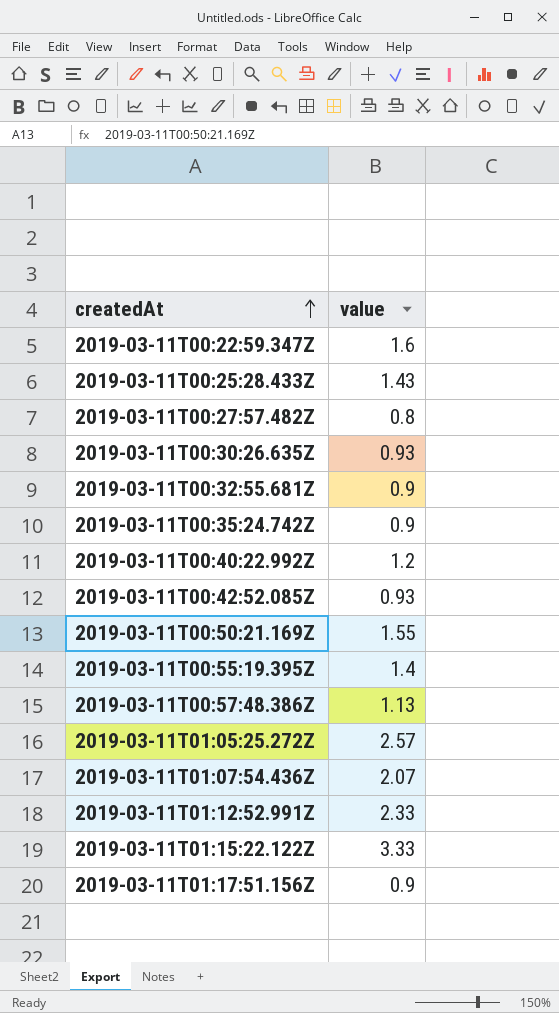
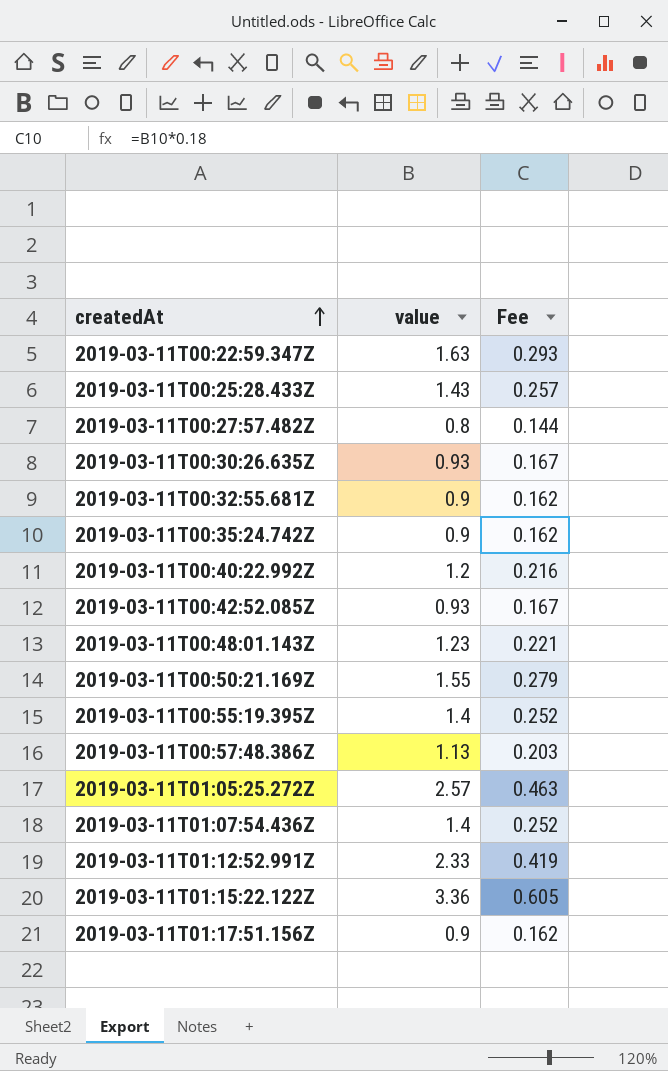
column Fee | formula: none -> [value] * 0.18
2019-03-11T00:22:59.347Z | value: 1.6 -> 1.63
row 2019-03-11T00:48:01.143Z: none -> 1.23 | 0.221
2019-03-11T01:07:54.436Z | value: 2.07 -> 1.4
2019-03-11T01:15:22.122Z | value: 3.33 -> 3.36

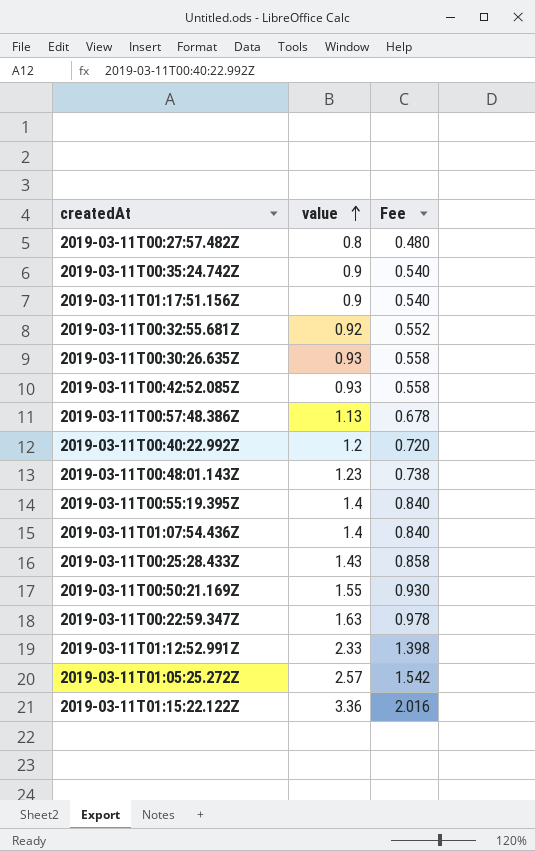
row order: createdAt ascending -> value ascending
column Fee | formula: [value] * 0.18 -> [value] * 0.6
2019-03-11T00:32:55.681Z | value: 0.9 -> 0.92

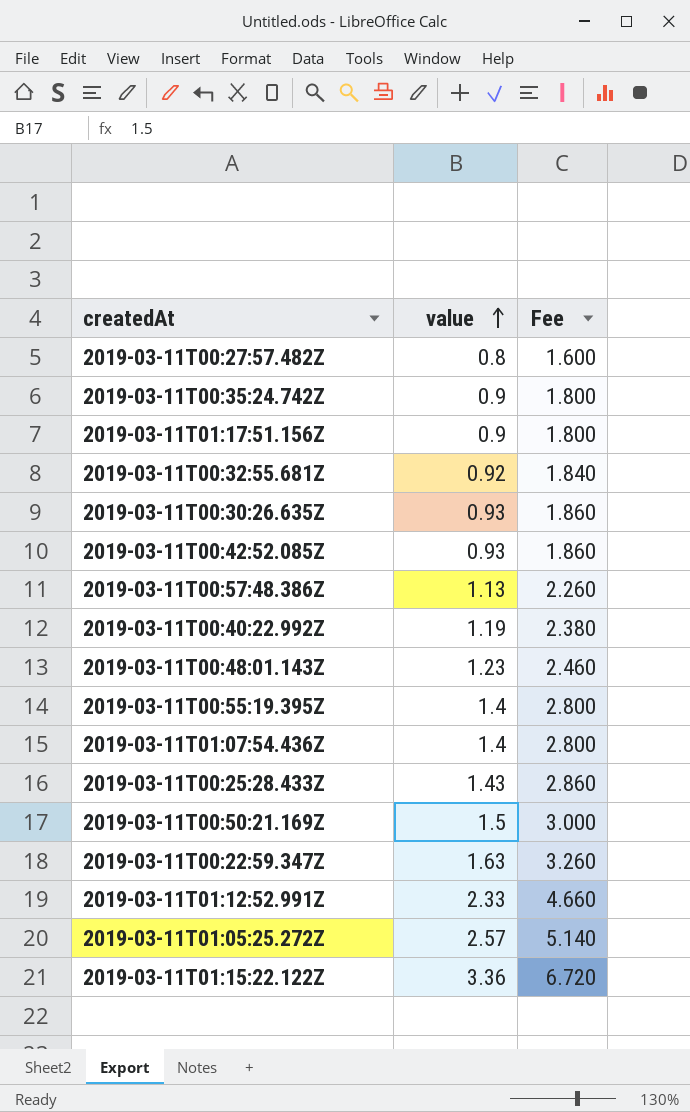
column Fee | formula: [value] * 0.6 -> [value] * 2
2019-03-11T00:40:22.992Z | value: 1.2 -> 1.19
2019-03-11T00:50:21.169Z | value: 1.55 -> 1.5

